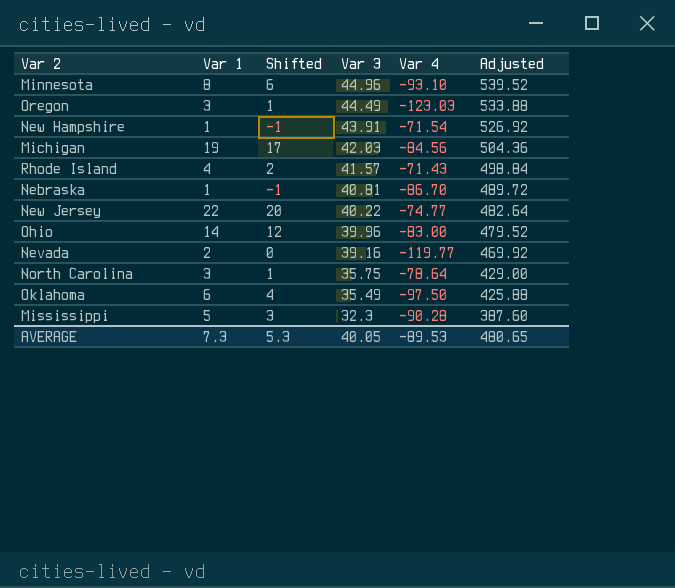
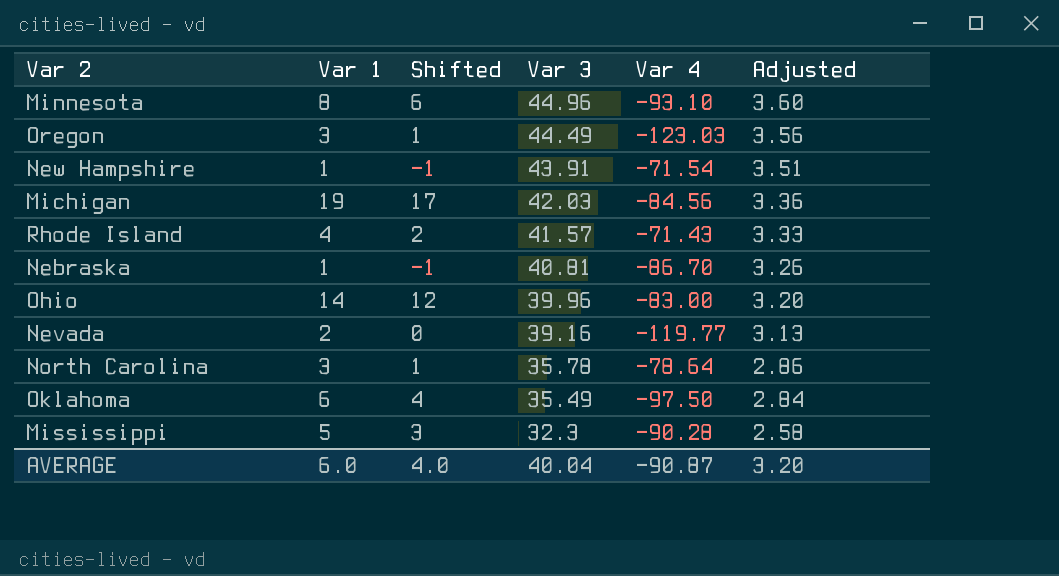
column Adjusted | formula: [Var 3] * 12 -> [Var 3] * 0.08
row New Jersey: 22 | 20 | 40.22 | -74.77 | 482.64 -> none
North Carolina | Var 3: 35.75 -> 35.78
AVERAGE | Var 1: 7.3 -> 6.0
AVERAGE | Shifted: 5.3 -> 4.0
AVERAGE | Var 3: 40.05 -> 40.04
AVERAGE | Var 4: -89.53 -> -90.87
AVERAGE | Adjusted: 480.65 -> 3.20

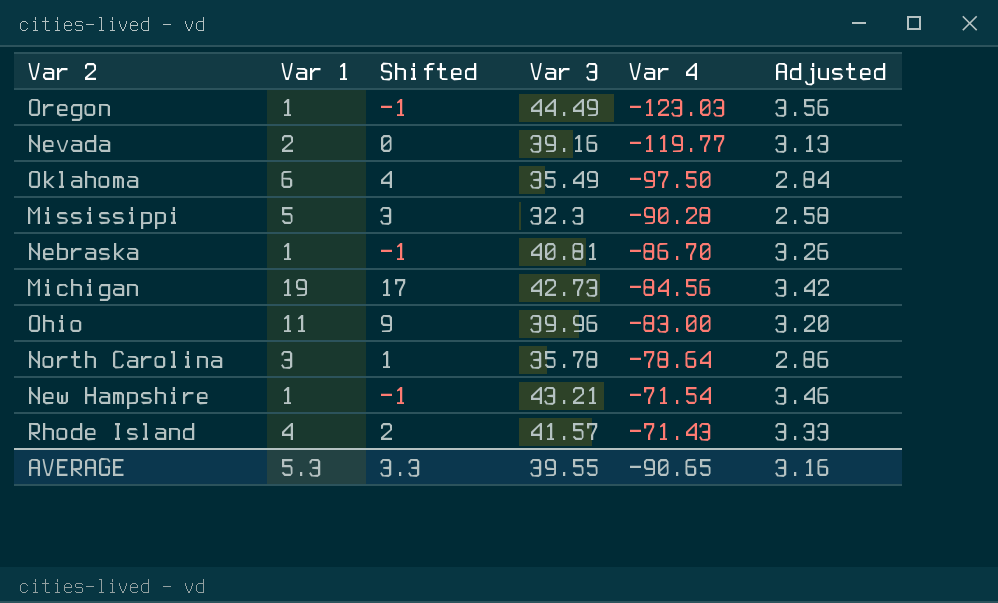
row order: Var 3 descending -> Var 4 ascending
row Minnesota: 8 | 6 | 44.96 | -93.10 | 3.60 -> none
Oregon | Var 1: 3 -> 1
Oregon | Shifted: 1 -> -1
Michigan | Var 3: 42.03 -> 42.73
Michigan | Adjusted: 3.36 -> 3.42
Ohio | Var 1: 14 -> 11
Ohio | Shifted: 12 -> 9
New Hampshire | Var 3: 43.91 -> 43.21
New Hampshire | Adjusted: 3.51 -> 3.46
AVERAGE | Var 1: 6.0 -> 5.3
AVERAGE | Shifted: 4.0 -> 3.3
AVERAGE | Var 3: 40.04 -> 39.55
AVERAGE | Var 4: -90.87 -> -90.65
AVERAGE | Adjusted: 3.20 -> 3.16

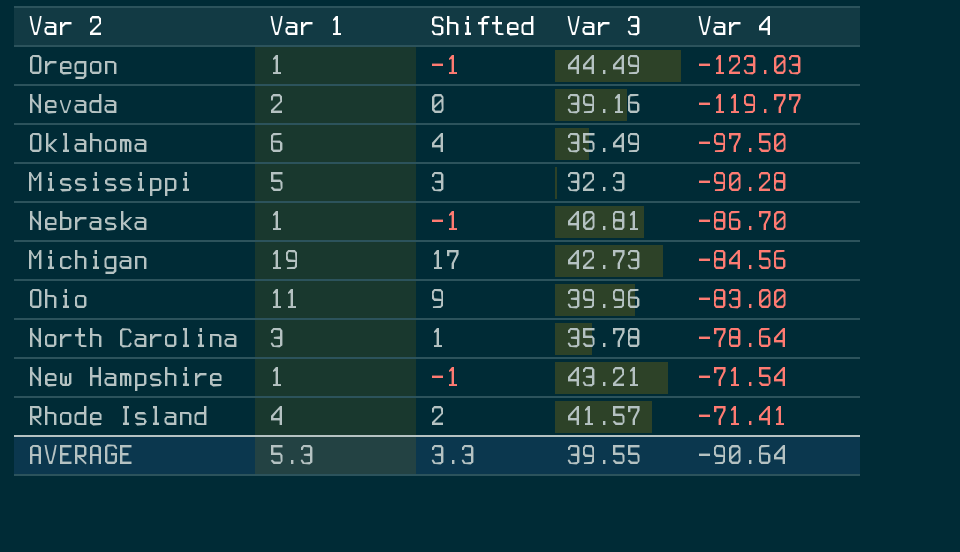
column Adjusted | formula: [Var 3] * 0.08 -> none
Rhode Island | Var 4: -71.43 -> -71.41
AVERAGE | Var 4: -90.65 -> -90.64

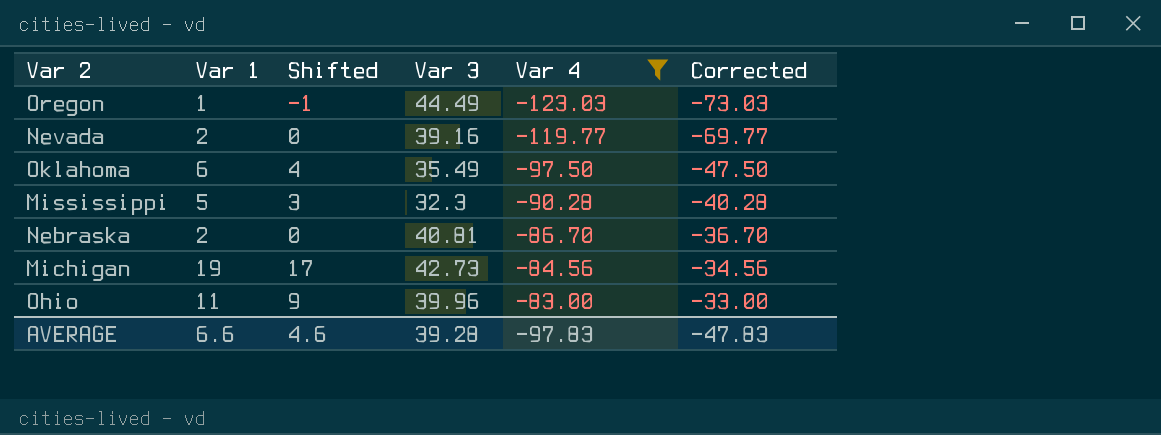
filter: none -> Var 4 <= -83.00
column Corrected | formula: none -> [Var 4] + 50
Nebraska | Var 1: 1 -> 2
Nebraska | Shifted: -1 -> 0
AVERAGE | Var 1: 5.3 -> 6.6
AVERAGE | Shifted: 3.3 -> 4.6
AVERAGE | Var 3: 39.55 -> 39.28
AVERAGE | Var 4: -90.64 -> -97.83

